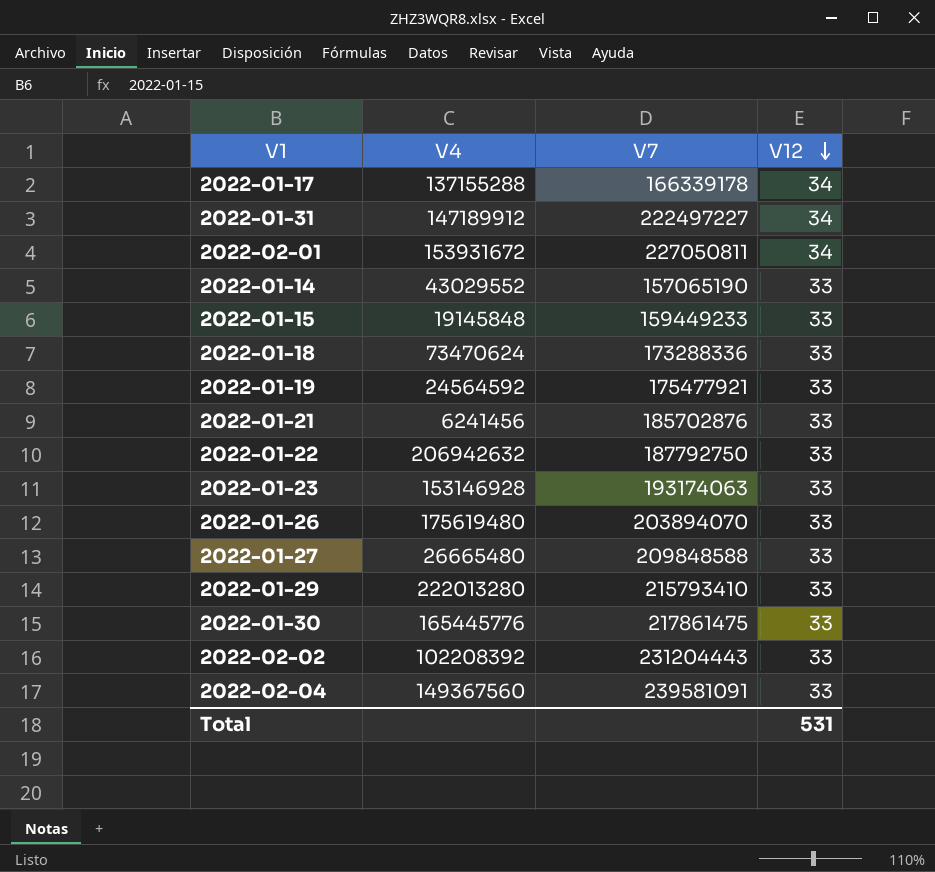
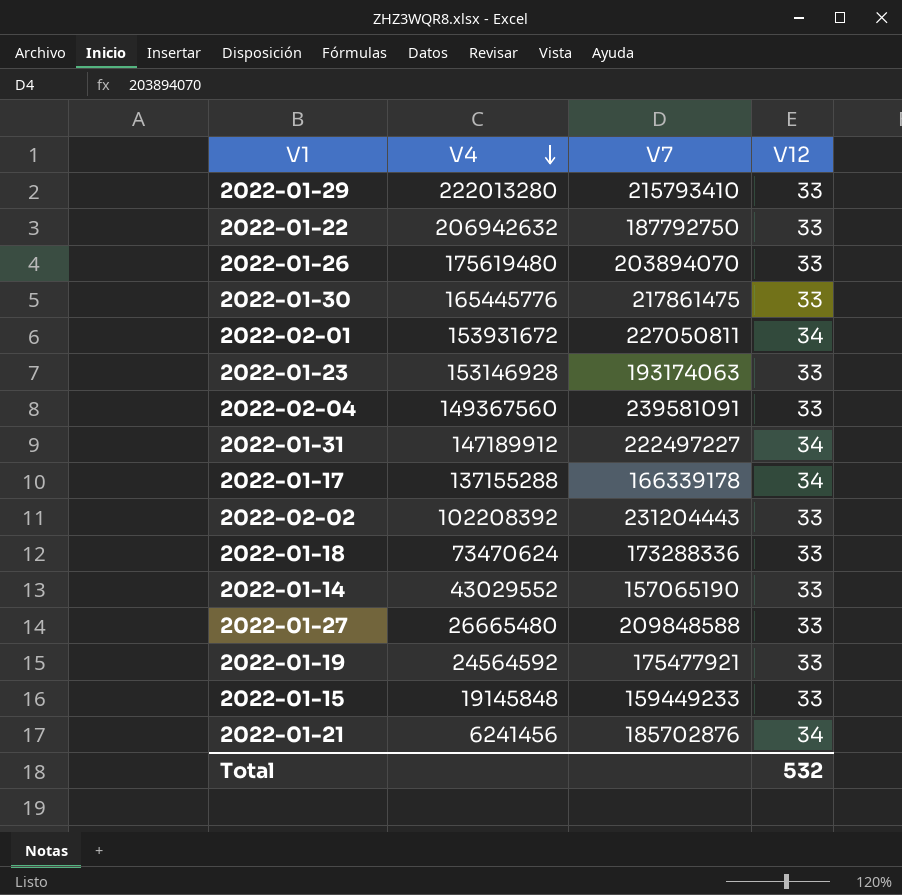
row order: V12 descending -> V4 descending
2022-01-21 | V12: 33 -> 34
Total | V12: 531 -> 532

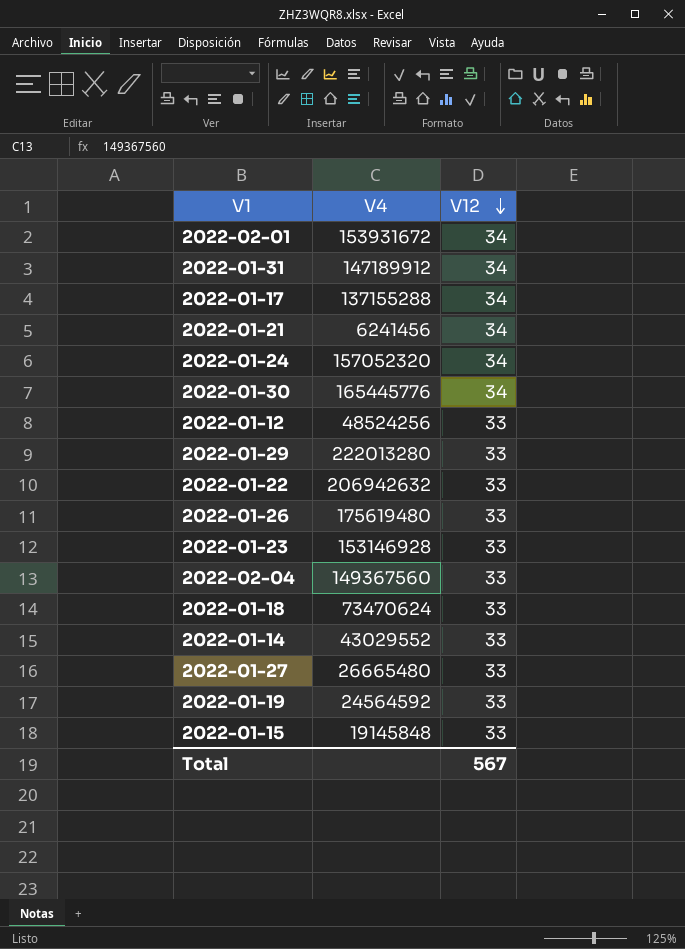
row order: V4 descending -> V12 descending
column V7 | position: 3 -> none
row 2022-02-02: 102208392 | 231204443 | 33 -> none
row 2022-01-24: none -> 157052320 | 34
2022-01-30 | V12: 33 -> 34
row 2022-01-12: none -> 48524256 | 33
Total | V12: 532 -> 567

